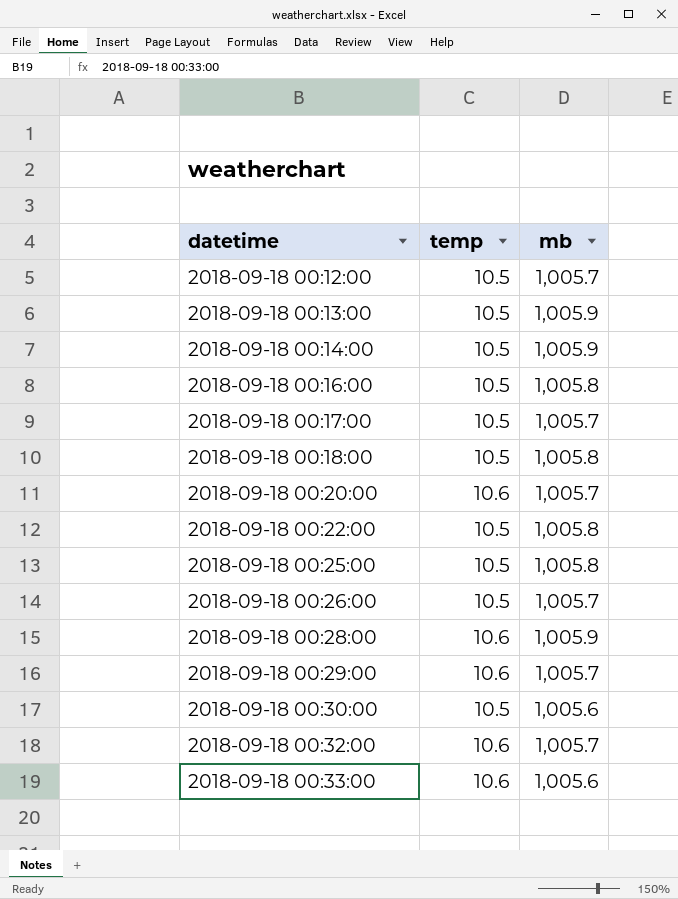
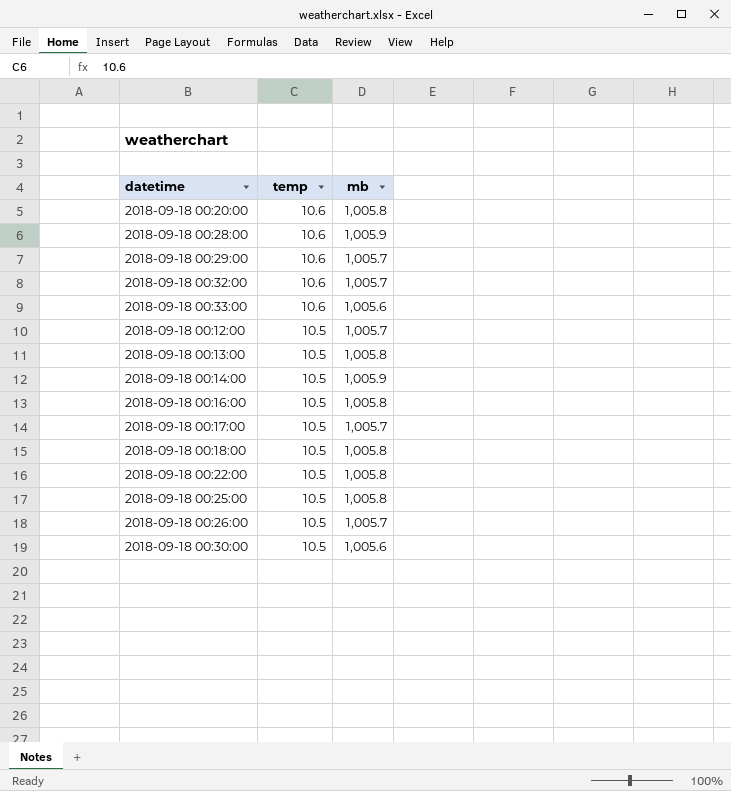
row order: datetime ascending -> temp descending
2018-09-18 00:20:00 | mb: 1,005.7 -> 1,005.8
2018-09-18 00:13:00 | mb: 1,005.9 -> 1,005.8

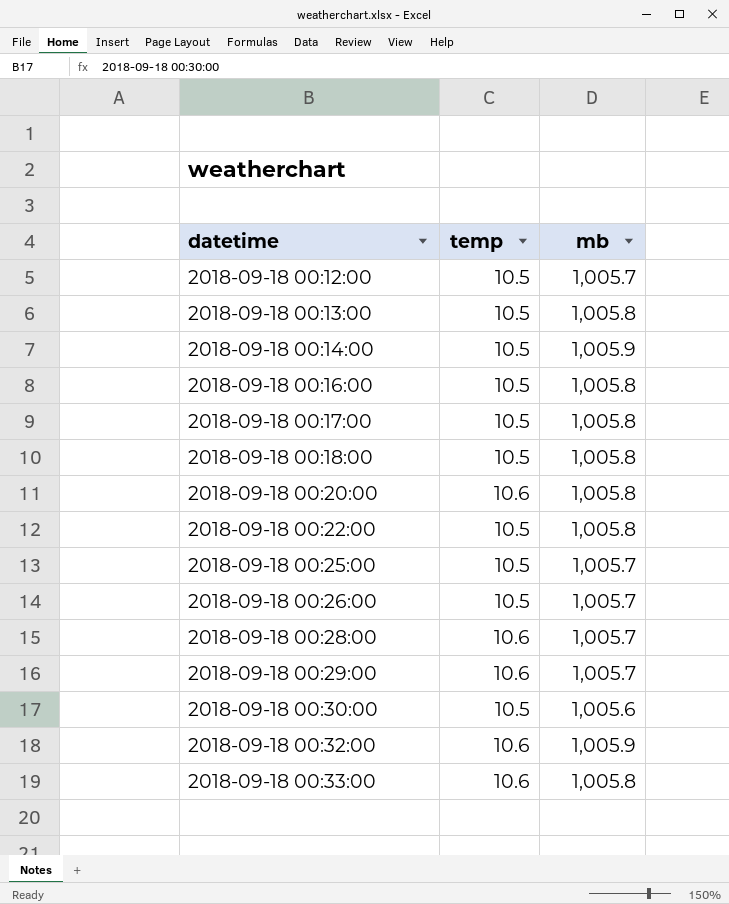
row order: temp descending -> datetime ascending
2018-09-18 00:17:00 | mb: 1,005.7 -> 1,005.8
2018-09-18 00:25:00 | mb: 1,005.8 -> 1,005.7
2018-09-18 00:28:00 | mb: 1,005.9 -> 1,005.7
2018-09-18 00:32:00 | mb: 1,005.7 -> 1,005.9
2018-09-18 00:33:00 | mb: 1,005.6 -> 1,005.8

